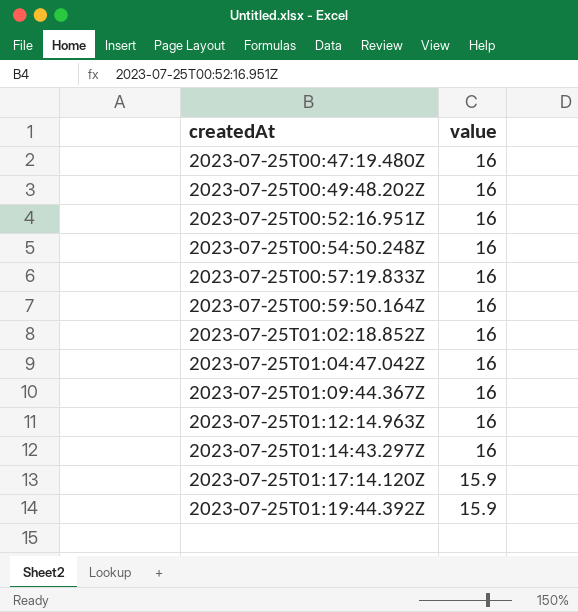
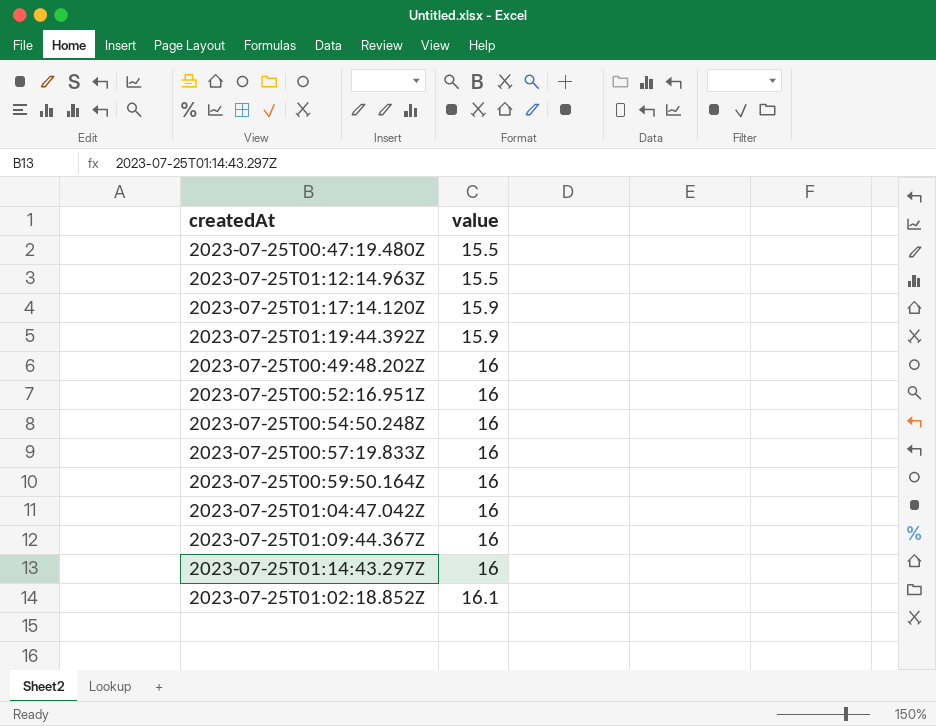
row order: createdAt ascending -> value ascending
2023-07-25T00:47:19.480Z | value: 16 -> 15.5
2023-07-25T01:12:14.963Z | value: 16 -> 15.5
2023-07-25T01:02:18.852Z | value: 16 -> 16.1

